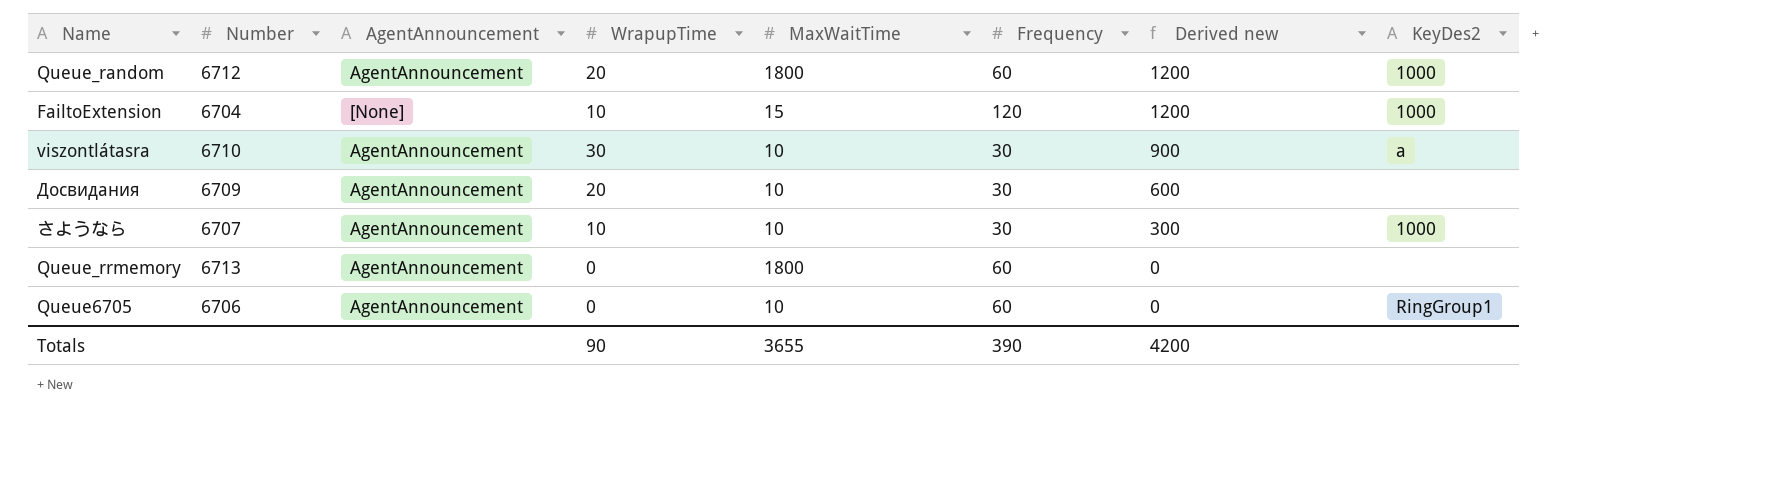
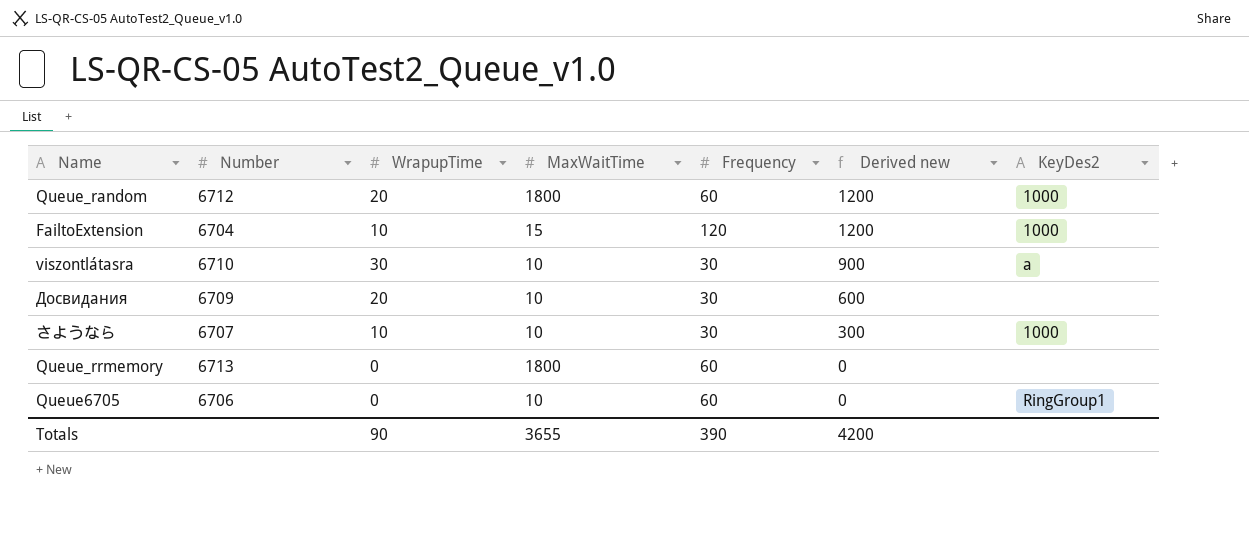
column AgentAnnouncement | position: 3 -> none

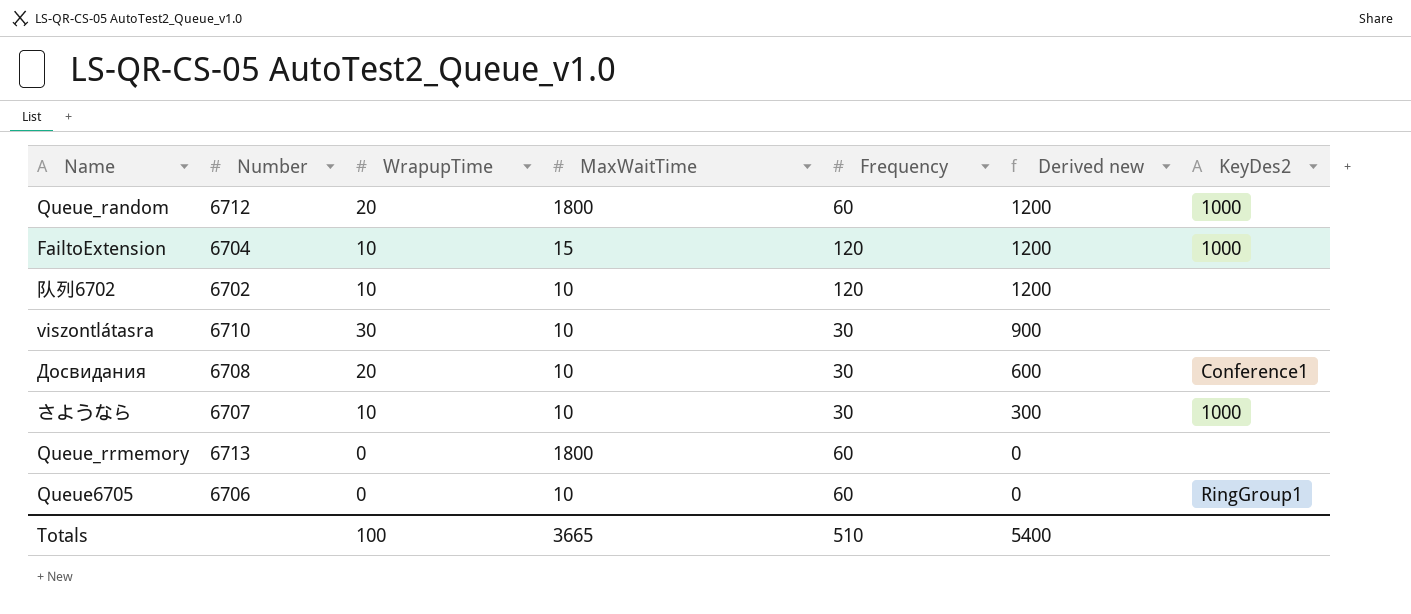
row 队列6702: none -> 6702 | 10 | 10 | 120 | 1200 | none
viszontlátasra | KeyDes2: a -> none
Досвидания | Number: 6709 -> 6708
Досвидания | KeyDes2: none -> Conference1
Totals | WrapupTime: 90 -> 100
Totals | MaxWaitTime: 3655 -> 3665
Totals | Frequency: 390 -> 510
Totals | Derived new: 4200 -> 5400

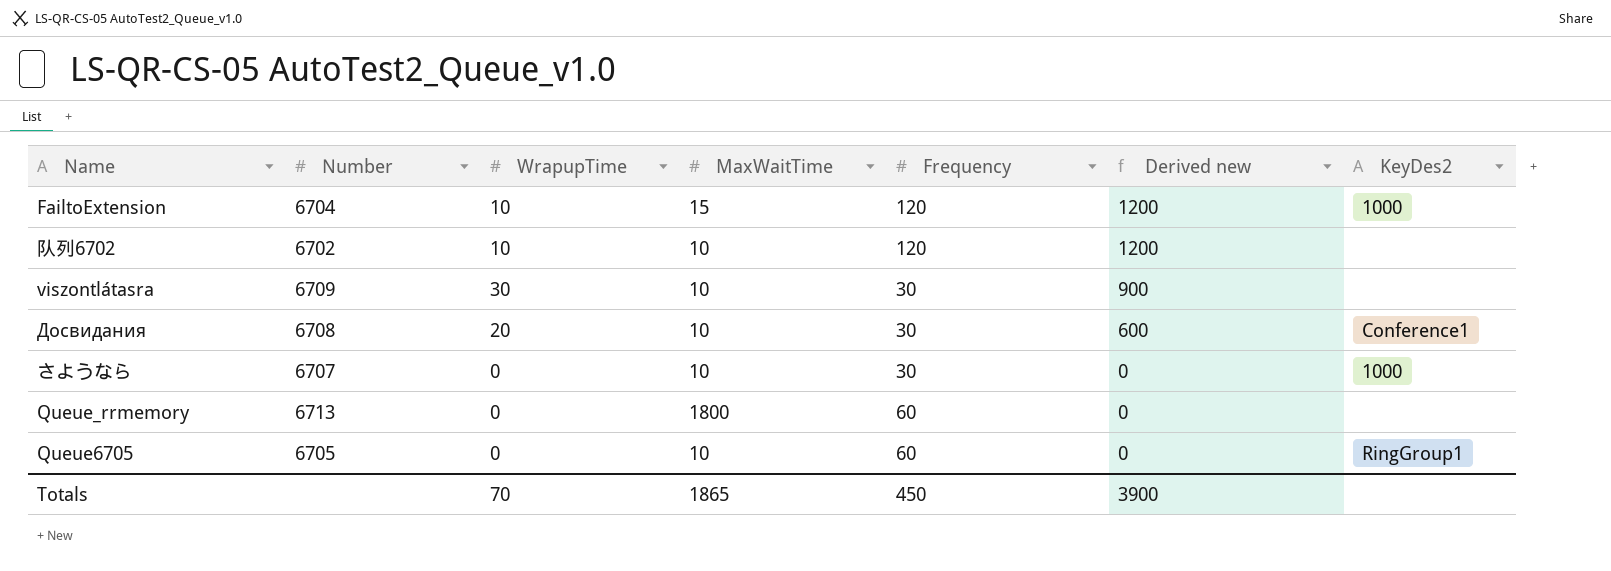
row Queue_random: 6712 | 20 | 1800 | 60 | 1200 | 1000 -> none
viszontlátasra | Number: 6710 -> 6709
さようなら | WrapupTime: 10 -> 0
さようなら | Derived new: 300 -> 0
Queue6705 | Number: 6706 -> 6705
Totals | WrapupTime: 100 -> 70
Totals | MaxWaitTime: 3665 -> 1865
Totals | Frequency: 510 -> 450
Totals | Derived new: 5400 -> 3900

